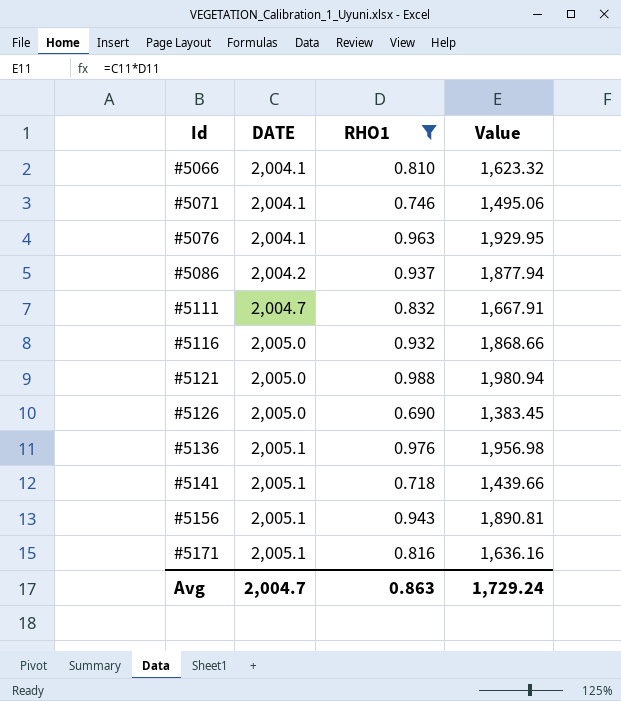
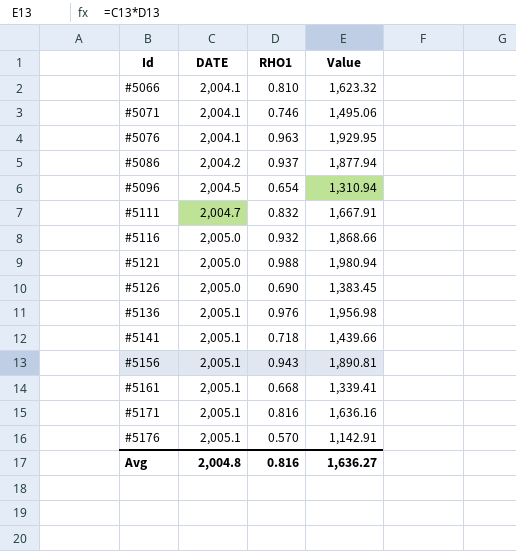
filter: RHO1 >= 0.690 -> none
Avg | DATE: 2,004.7 -> 2,004.8
Avg | RHO1: 0.863 -> 0.816
Avg | Value: 1,729.24 -> 1,636.27

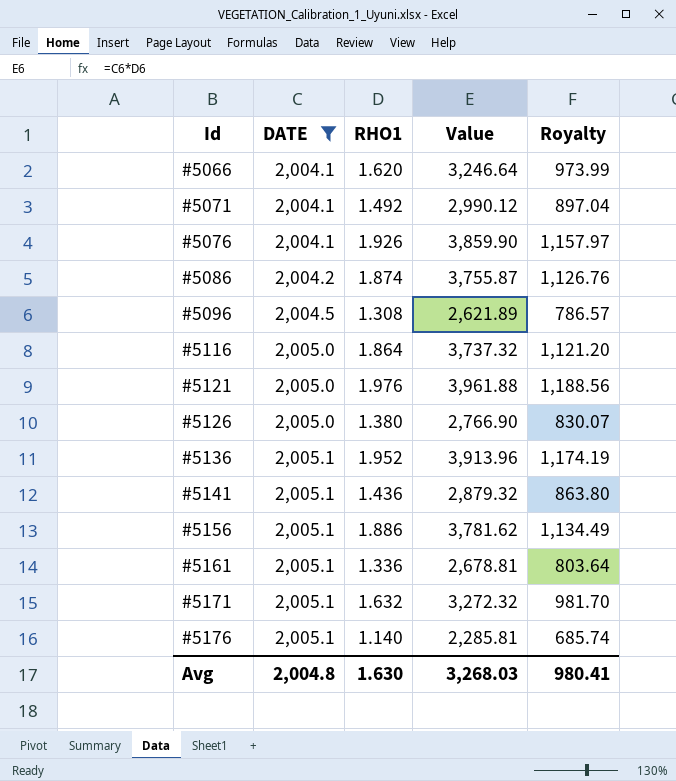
filter: none -> DATE != 2,004.7
column Royalty | formula: none -> [Value] * 0.3
#5066 | RHO1: 0.810 -> 1.620
#5066 | Value: 1,623.32 -> 3,246.64
#5071 | RHO1: 0.746 -> 1.492
#5071 | Value: 1,495.06 -> 2,990.12
#5076 | RHO1: 0.963 -> 1.926
#5076 | Value: 1,929.95 -> 3,859.90
#5086 | RHO1: 0.937 -> 1.874
#5086 | Value: 1,877.94 -> 3,755.87
#5096 | RHO1: 0.654 -> 1.308
#5096 | Value: 1,310.94 -> 2,621.89
#5116 | RHO1: 0.932 -> 1.864
#5116 | Value: 1,868.66 -> 3,737.32
#5121 | RHO1: 0.988 -> 1.976
#5121 | Value: 1,980.94 -> 3,961.88
#5126 | RHO1: 0.690 -> 1.380
#5126 | Value: 1,383.45 -> 2,766.90
#5136 | RHO1: 0.976 -> 1.952
#5136 | Value: 1,956.98 -> 3,913.96
#5141 | RHO1: 0.718 -> 1.436
#5141 | Value: 1,439.66 -> 2,879.32
#5156 | RHO1: 0.943 -> 1.886
#5156 | Value: 1,890.81 -> 3,781.62
#5161 | RHO1: 0.668 -> 1.336
#5161 | Value: 1,339.41 -> 2,678.81
#5171 | RHO1: 0.816 -> 1.632
#5171 | Value: 1,636.16 -> 3,272.32
#5176 | RHO1: 0.570 -> 1.140
#5176 | Value: 1,142.91 -> 2,285.81
Avg | RHO1: 0.816 -> 1.630
Avg | Value: 1,636.27 -> 3,268.03

